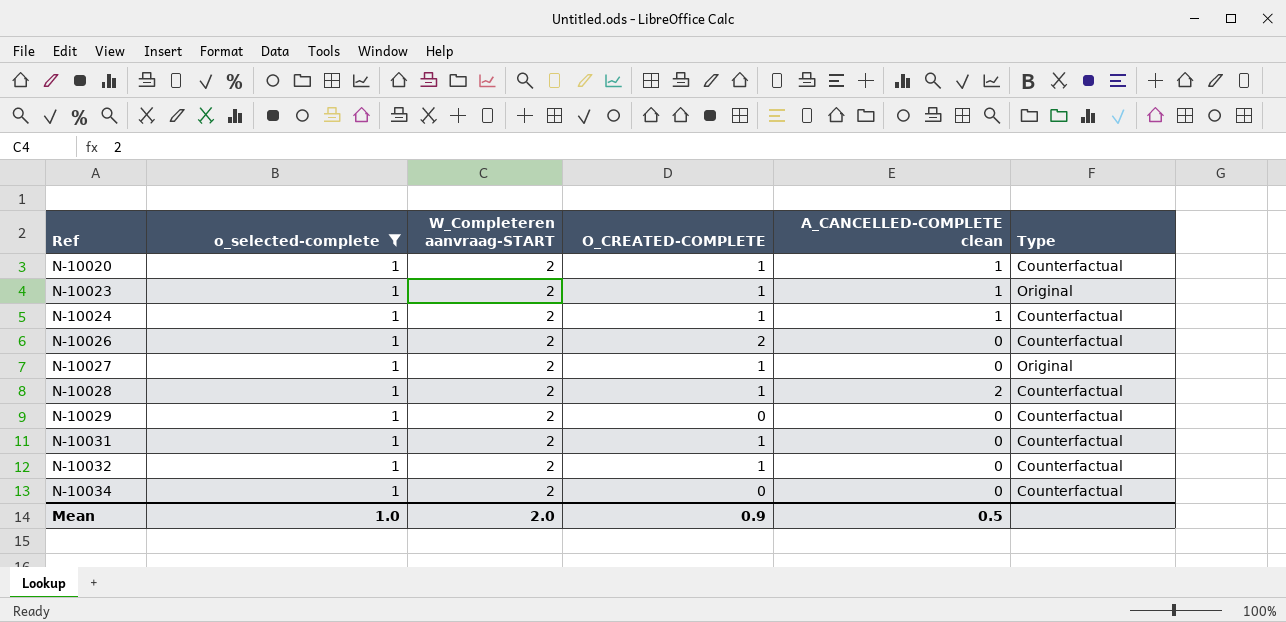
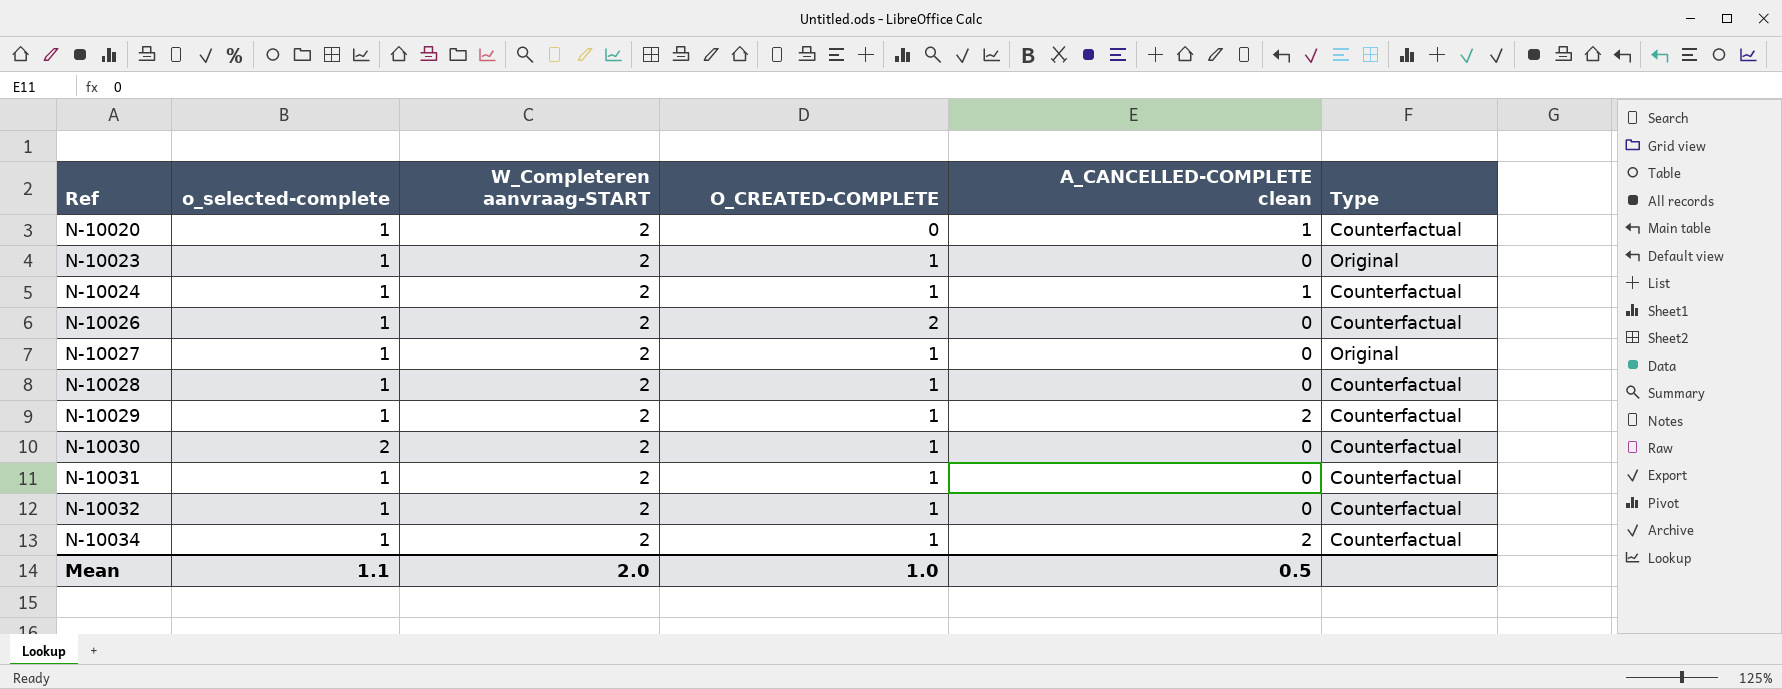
filter: o_selected-complete = 1 -> none
N-10020 | O_CREATED-COMPLETE: 1 -> 0
N-10023 | A_CANCELLED-COMPLETE clean: 1 -> 0
N-10028 | A_CANCELLED-COMPLETE clean: 2 -> 0
N-10029 | O_CREATED-COMPLETE: 0 -> 1
N-10029 | A_CANCELLED-COMPLETE clean: 0 -> 2
N-10034 | O_CREATED-COMPLETE: 0 -> 1
N-10034 | A_CANCELLED-COMPLETE clean: 0 -> 2
Mean | o_selected-complete: 1.0 -> 1.1
Mean | O_CREATED-COMPLETE: 0.9 -> 1.0

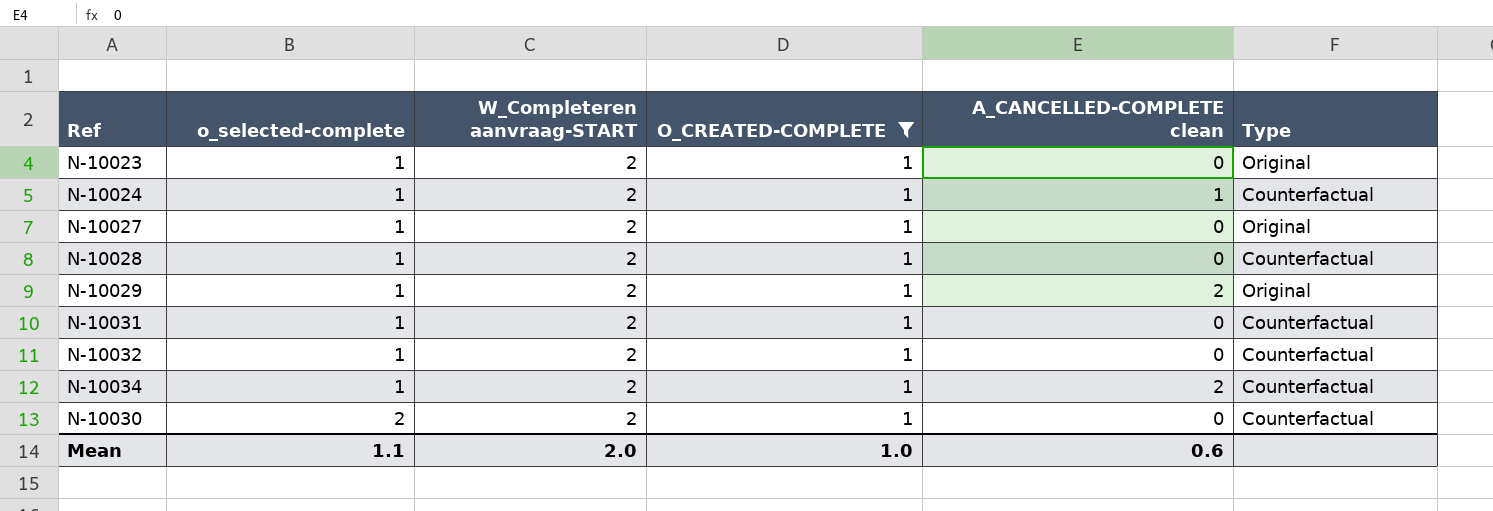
filter: none -> O_CREATED-COMPLETE = 1
row order: Ref ascending -> o_selected-complete ascending
N-10029 | Type: Counterfactual -> Original
Mean | A_CANCELLED-COMPLETE clean: 0.5 -> 0.6

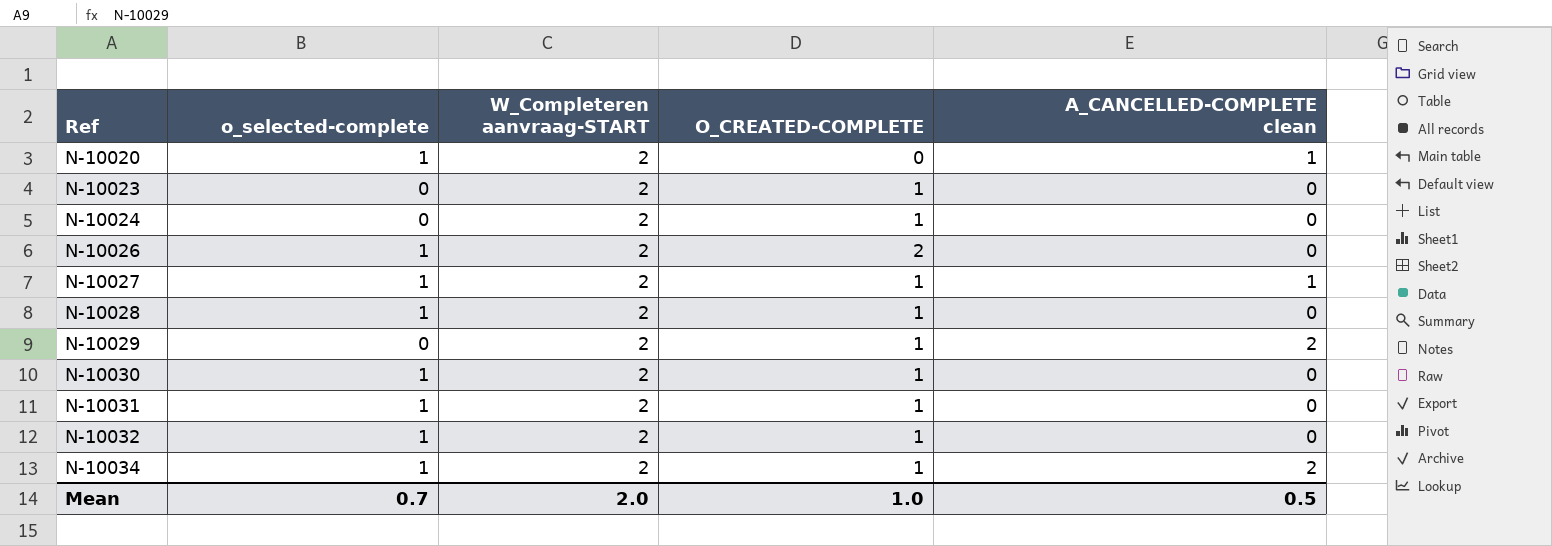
filter: O_CREATED-COMPLETE = 1 -> none
row order: o_selected-complete ascending -> Ref ascending
column Type | position: 6 -> none
N-10023 | o_selected-complete: 1 -> 0
N-10024 | o_selected-complete: 1 -> 0
N-10024 | A_CANCELLED-COMPLETE clean: 1 -> 0
N-10027 | A_CANCELLED-COMPLETE clean: 0 -> 1
N-10029 | o_selected-complete: 1 -> 0
N-10030 | o_selected-complete: 2 -> 1
Mean | o_selected-complete: 1.1 -> 0.7
Mean | A_CANCELLED-COMPLETE clean: 0.6 -> 0.5

